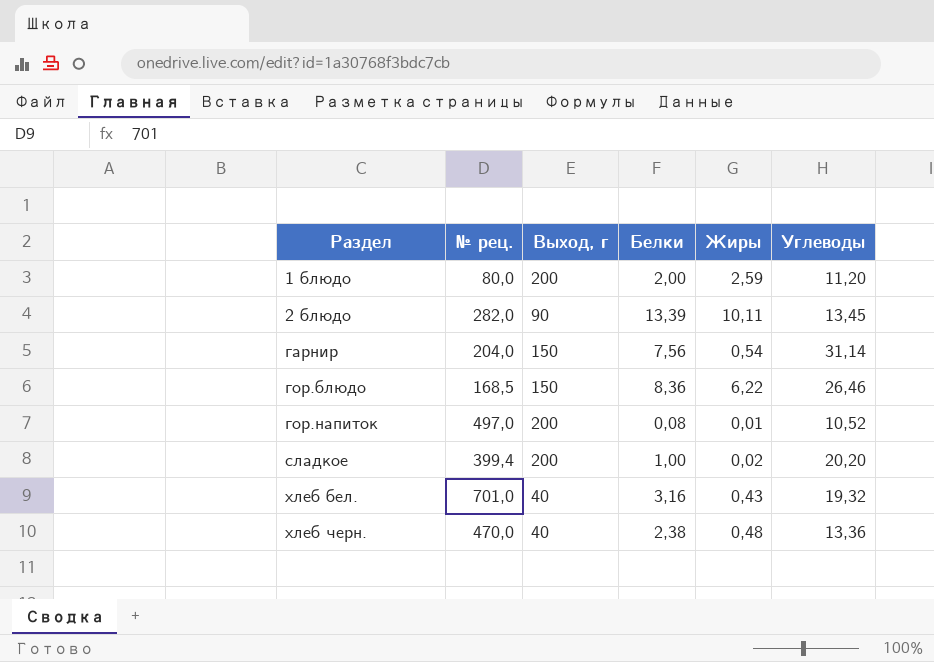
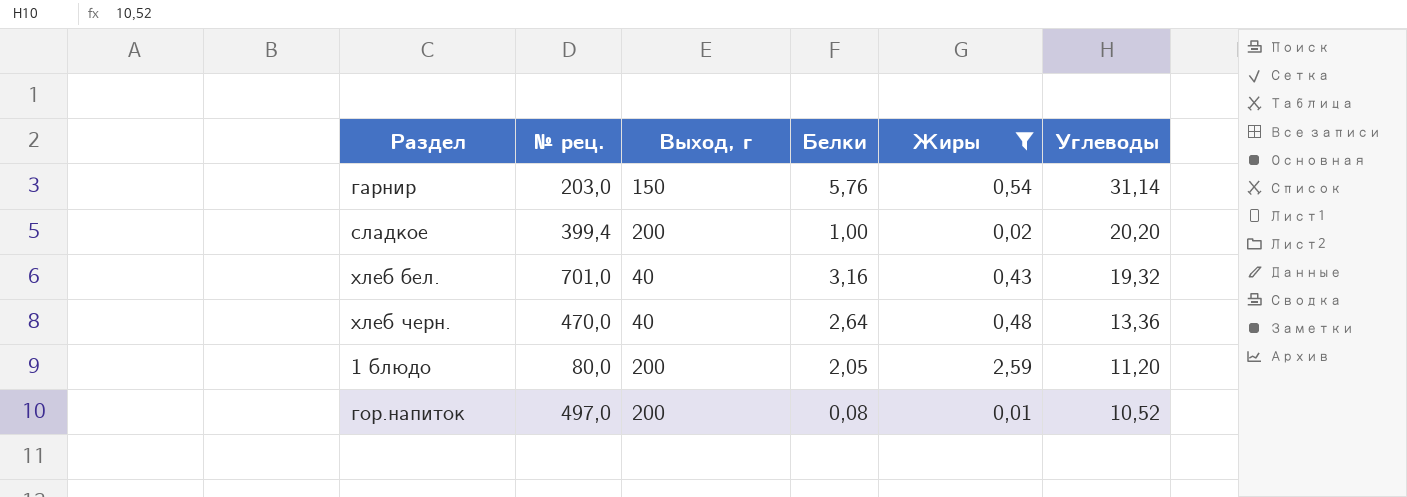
filter: none -> Жиры <= 2,59
row order: Раздел ascending -> Углеводы descending
гарнир | № рец.: 204,0 -> 203,0
гарнир | Белки: 7,56 -> 5,76
хлеб черн. | Белки: 2,38 -> 2,64
1 блюдо | Белки: 2,00 -> 2,05

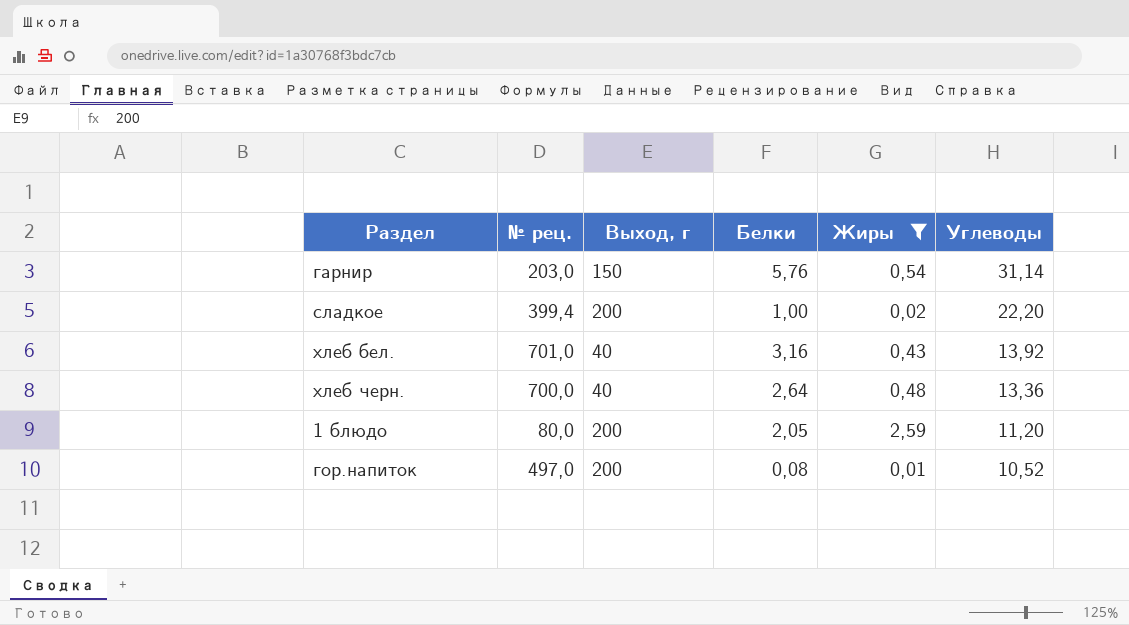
сладкое | Углеводы: 20,20 -> 22,20
хлеб бел. | Углеводы: 19,32 -> 13,92
хлеб черн. | № рец.: 470,0 -> 700,0

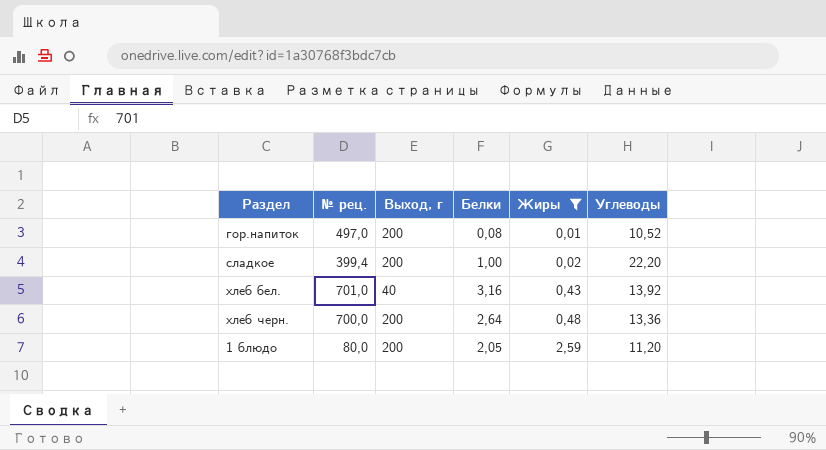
row order: Углеводы descending -> Жиры ascending
row гарнир: 203,0 | 150 | 5,76 | 0,54 | 31,14 -> none
хлеб черн. | Выход, г: 40 -> 200

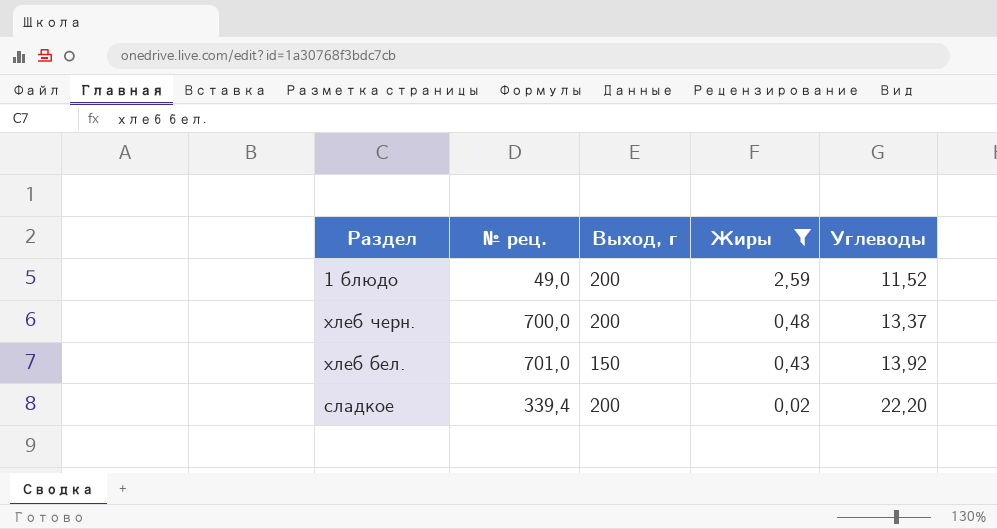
row order: Жиры ascending -> Жиры descending
column Белки | position: 4 -> none
row гор.напиток: 497,0 | 200 | 0,08 | 0,01 | 10,52 -> none
1 блюдо | № рец.: 80,0 -> 49,0
1 блюдо | Углеводы: 11,20 -> 11,52
хлеб черн. | Углеводы: 13,36 -> 13,37
хлеб бел. | Выход, г: 40 -> 150
сладкое | № рец.: 399,4 -> 339,4

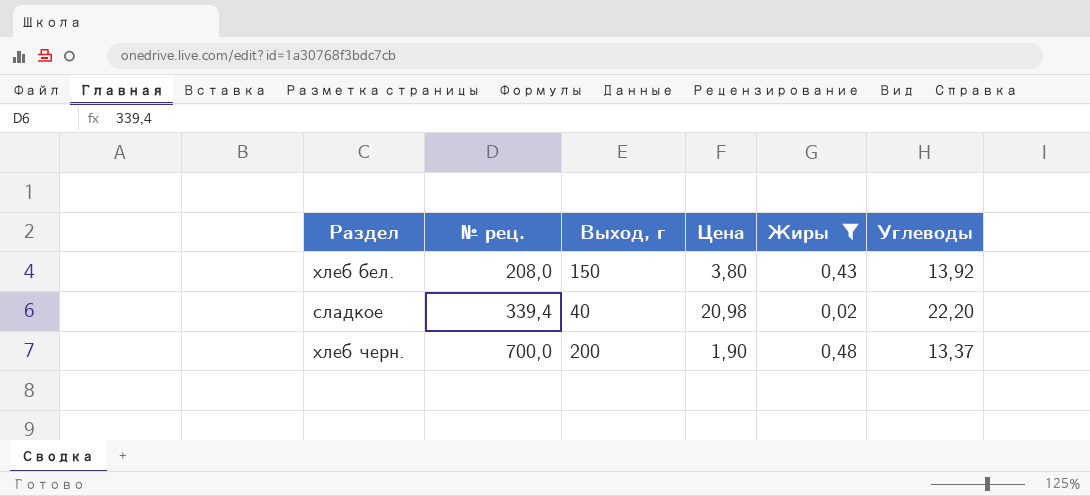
row order: Жиры descending -> № рец. ascending
column Цена | position: none -> 4
row 1 блюдо: 49,0 | 200 | 2,59 | 11,52 -> none
хлеб бел. | № рец.: 701,0 -> 208,0
сладкое | Выход, г: 200 -> 40

